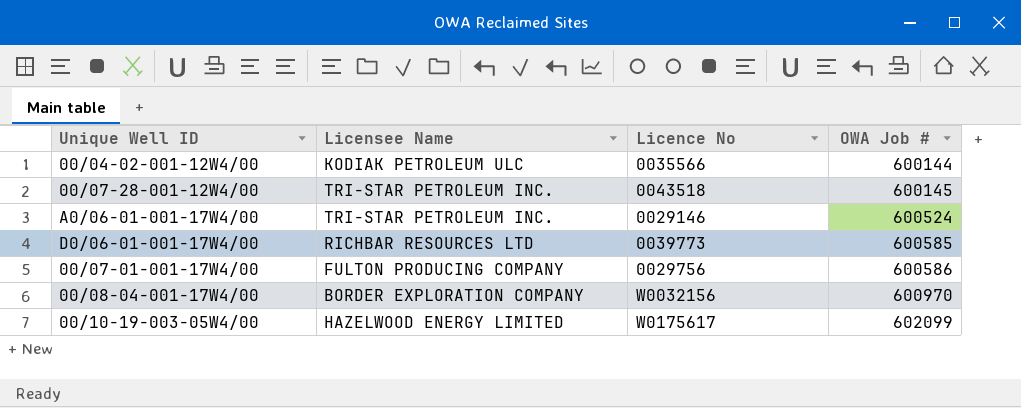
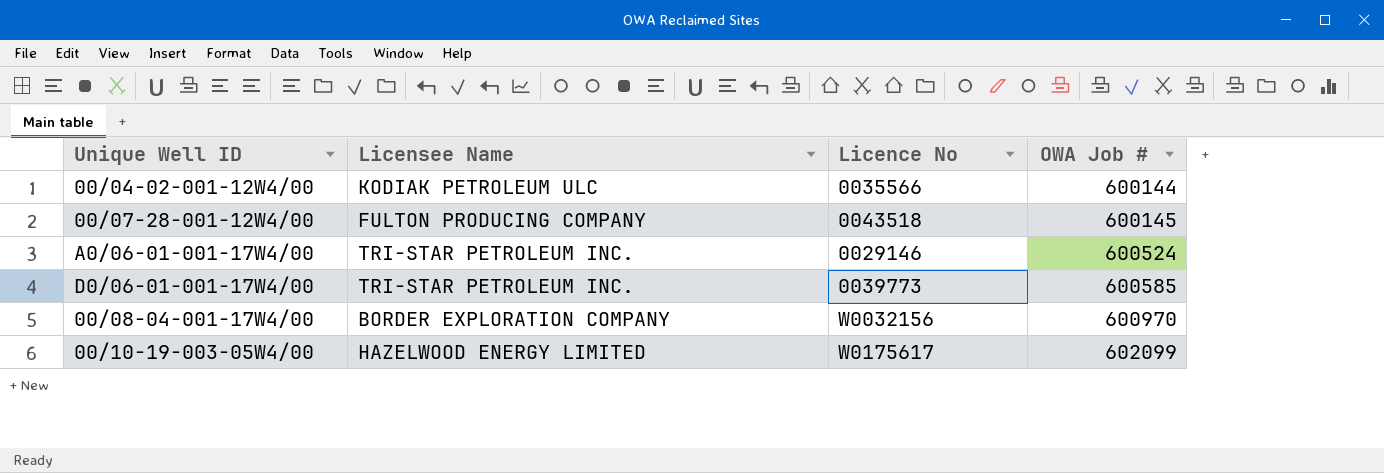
row 00/07-01-001-17W4/00: FULTON PRODUCING COMPANY | 0029756 | 600586 -> none
00/07-28-001-12W4/00 | Licensee Name: TRI-STAR PETROLEUM INC. -> FULTON PRODUCING COMPANY
D0/06-01-001-17W4/00 | Licensee Name: RICHBAR RESOURCES LTD -> TRI-STAR PETROLEUM INC.

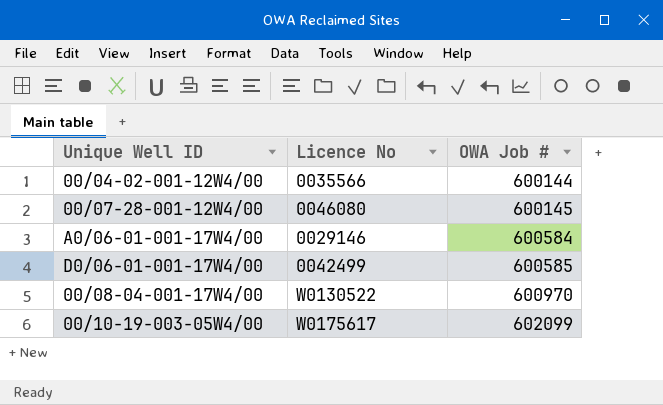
column Licensee Name | position: 2 -> none
00/07-28-001-12W4/00 | Licence No: 0043518 -> 0046080
A0/06-01-001-17W4/00 | OWA Job #: 600524 -> 600584
D0/06-01-001-17W4/00 | Licence No: 0039773 -> 0042499
00/08-04-001-17W4/00 | Licence No: W0032156 -> W0130522

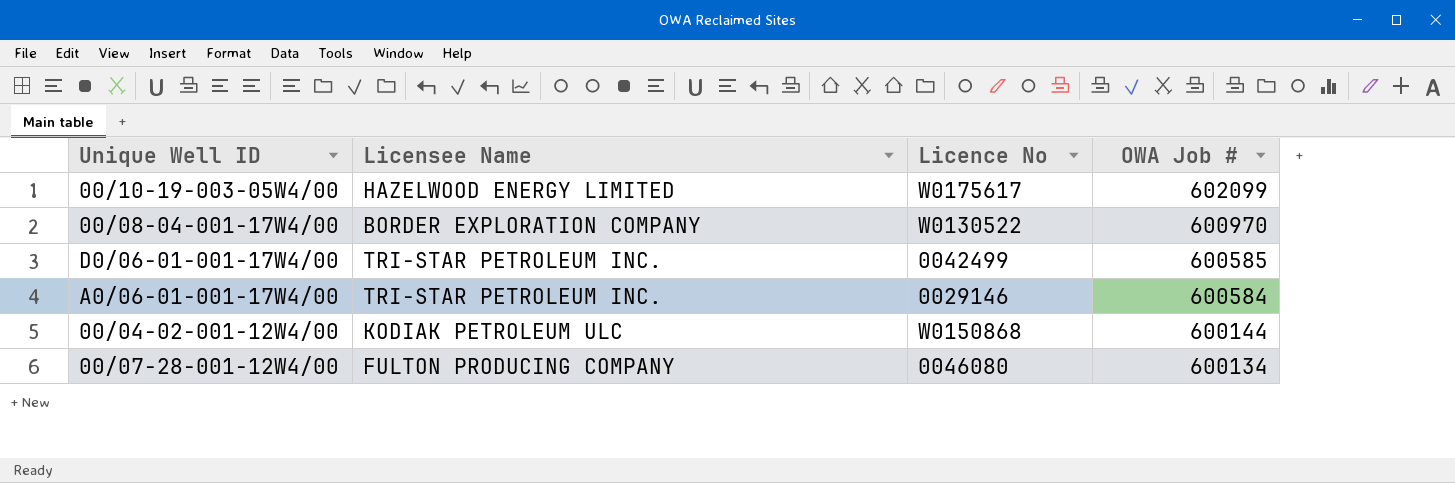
row order: OWA Job # ascending -> OWA Job # descending
column Licensee Name | position: none -> 2
00/04-02-001-12W4/00 | Licence No: 0035566 -> W0150868
00/07-28-001-12W4/00 | OWA Job #: 600145 -> 600134

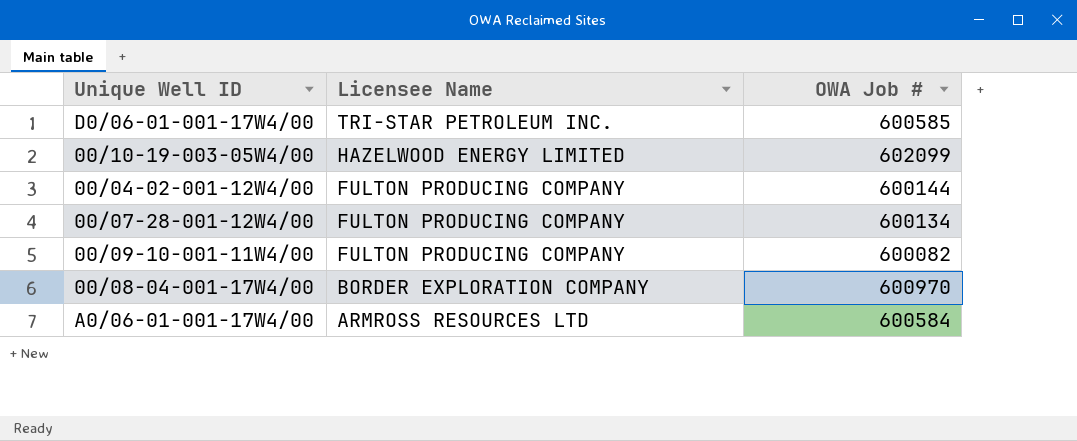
row order: OWA Job # descending -> Licensee Name descending
column Licence No | position: 3 -> none
00/04-02-001-12W4/00 | Licensee Name: KODIAK PETROLEUM ULC -> FULTON PRODUCING COMPANY
row 00/09-10-001-11W4/00: none -> FULTON PRODUCING COMPANY | 600082
A0/06-01-001-17W4/00 | Licensee Name: TRI-STAR PETROLEUM INC. -> ARMROSS RESOURCES LTD

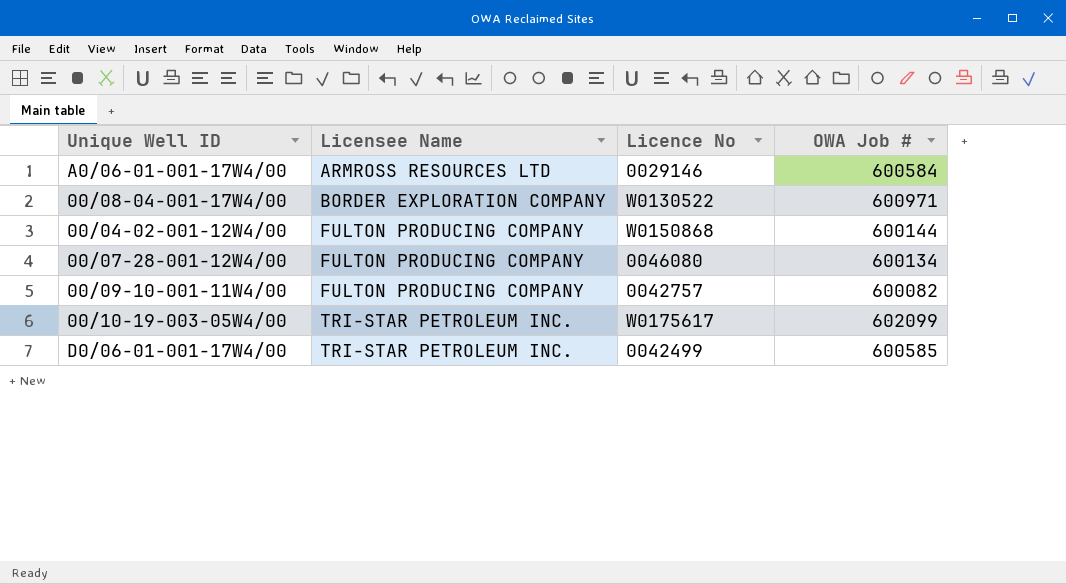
row order: Licensee Name descending -> Licensee Name ascending
column Licence No | position: none -> 3
00/08-04-001-17W4/00 | OWA Job #: 600970 -> 600971
00/10-19-003-05W4/00 | Licensee Name: HAZELWOOD ENERGY LIMITED -> TRI-STAR PETROLEUM INC.

